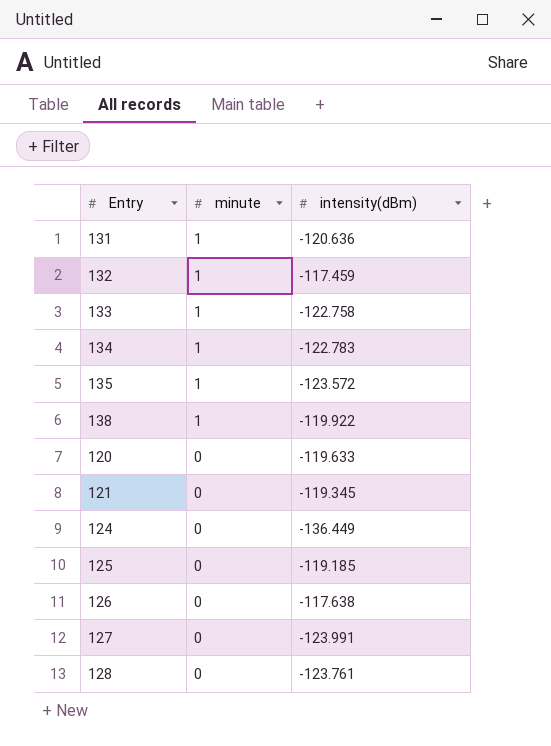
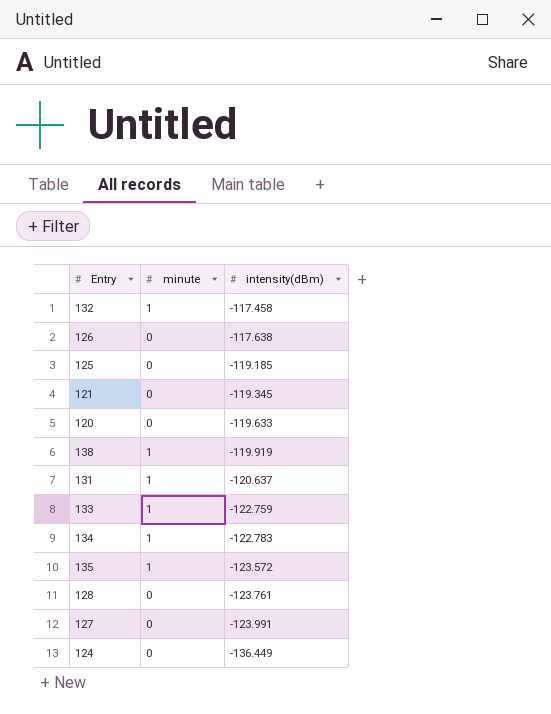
row order: minute descending -> intensity(dBm) descending
132 | intensity(dBm): -117.459 -> -117.458
138 | intensity(dBm): -119.922 -> -119.919
131 | intensity(dBm): -120.636 -> -120.637
133 | intensity(dBm): -122.758 -> -122.759

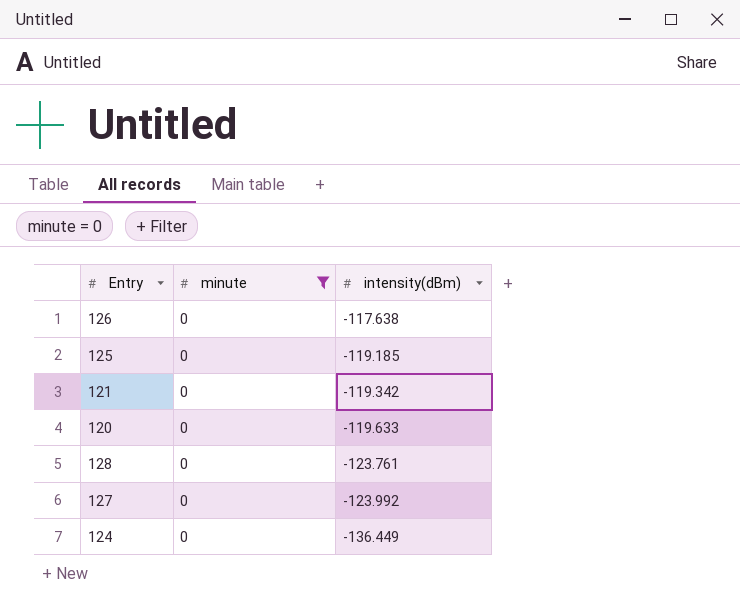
filter: none -> minute = 0
121 | intensity(dBm): -119.345 -> -119.342
127 | intensity(dBm): -123.991 -> -123.992

